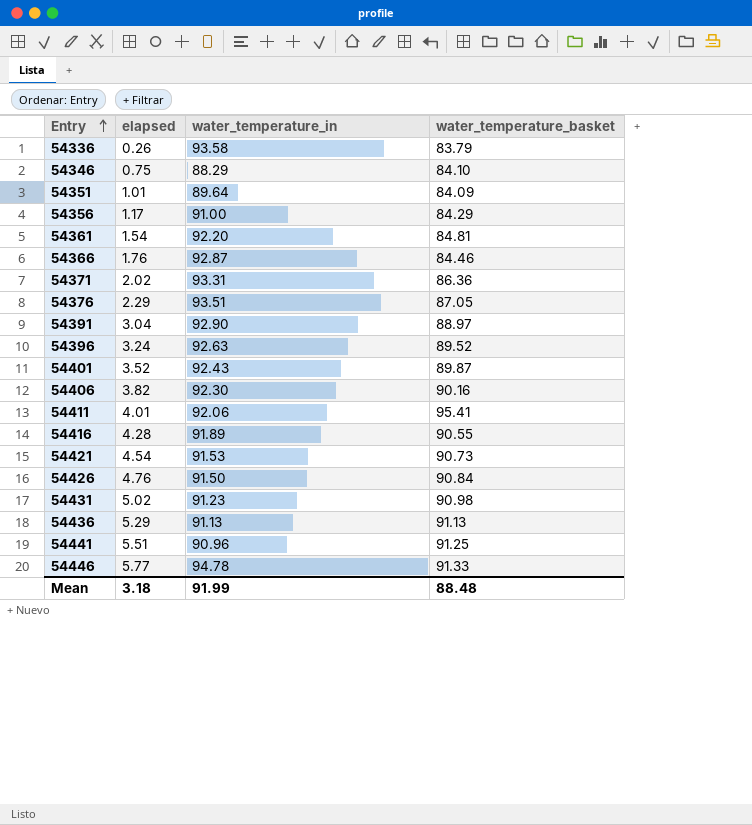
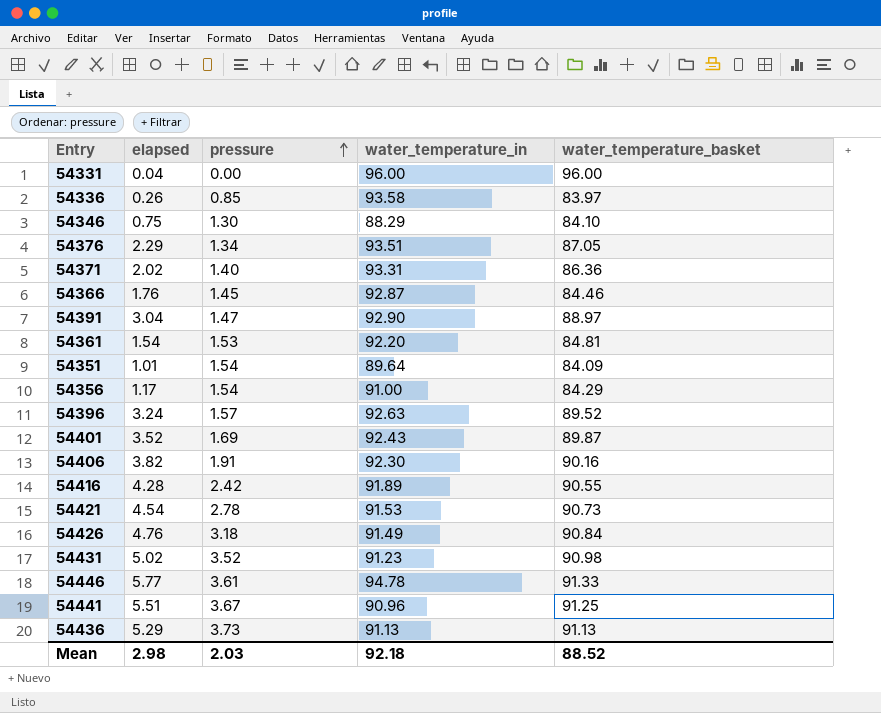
row order: Entry ascending -> pressure ascending
column pressure | position: none -> 3
row 54411: 4.01 | 92.06 | 95.41 -> none
row 54331: none -> 0.04 | 0.00 | 96.00 | 96.00
54336 | water_temperature_basket: 83.79 -> 83.97
54426 | water_temperature_in: 91.50 -> 91.49
Mean | elapsed: 3.18 -> 2.98
Mean | water_temperature_in: 91.99 -> 92.18
Mean | water_temperature_basket: 88.48 -> 88.52

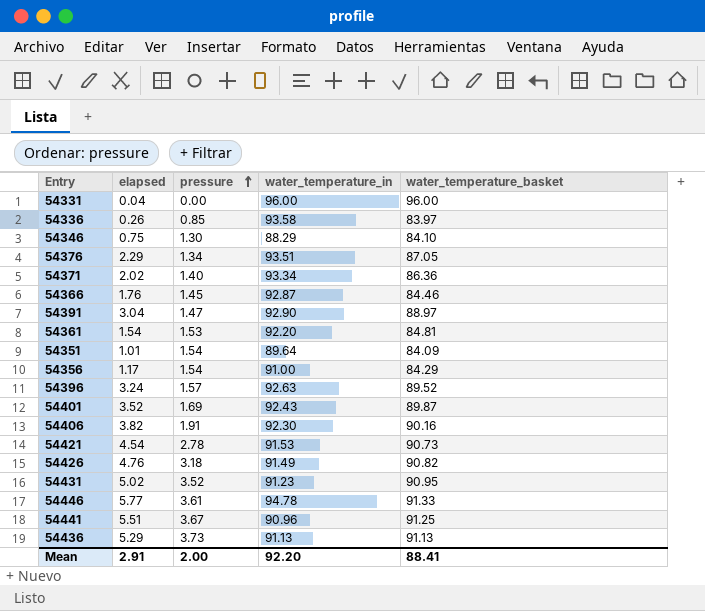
row 54416: 4.28 | 2.42 | 91.89 | 90.55 -> none
54371 | water_temperature_in: 93.31 -> 93.34
54426 | water_temperature_basket: 90.84 -> 90.82
54431 | water_temperature_basket: 90.98 -> 90.95
Mean | elapsed: 2.98 -> 2.91
Mean | pressure: 2.03 -> 2.00
Mean | water_temperature_in: 92.18 -> 92.20
Mean | water_temperature_basket: 88.52 -> 88.41

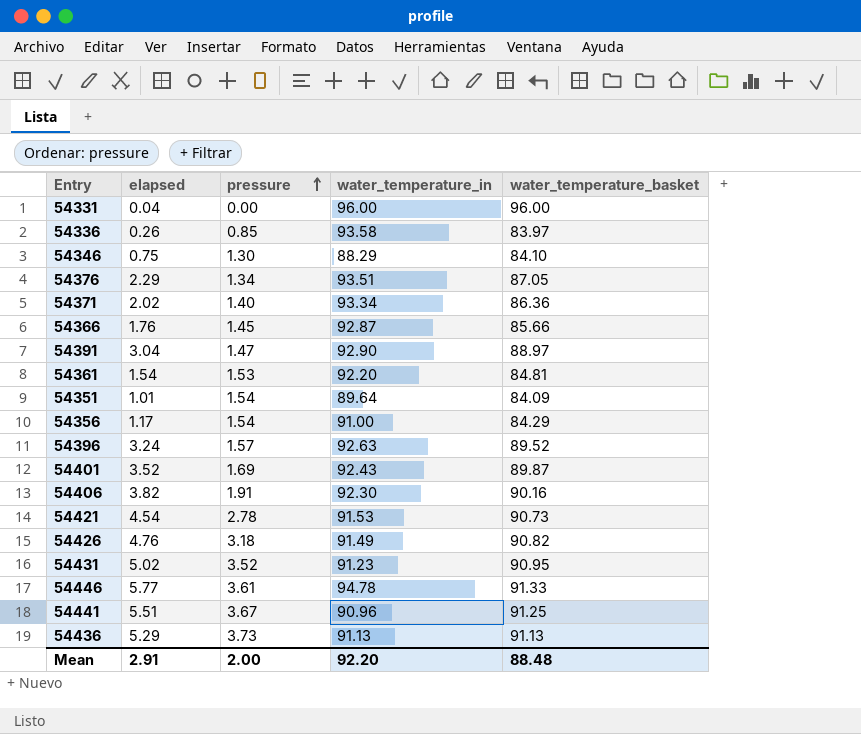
54366 | water_temperature_basket: 84.46 -> 85.66
Mean | water_temperature_basket: 88.41 -> 88.48

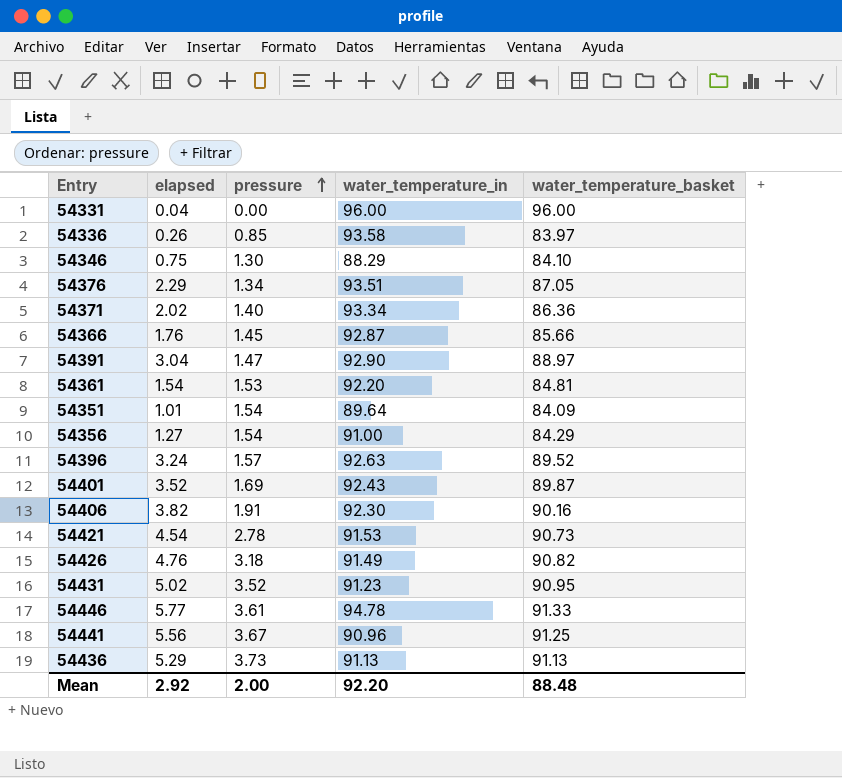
54356 | elapsed: 1.17 -> 1.27
54441 | elapsed: 5.51 -> 5.56
Mean | elapsed: 2.91 -> 2.92

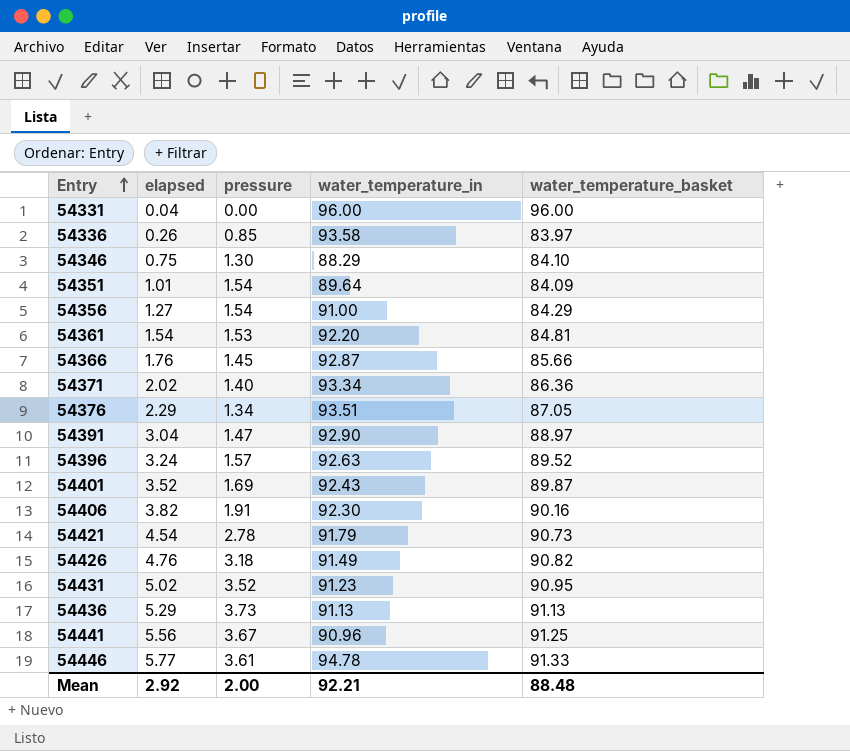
row order: pressure ascending -> Entry ascending
54421 | water_temperature_in: 91.53 -> 91.79
Mean | water_temperature_in: 92.20 -> 92.21

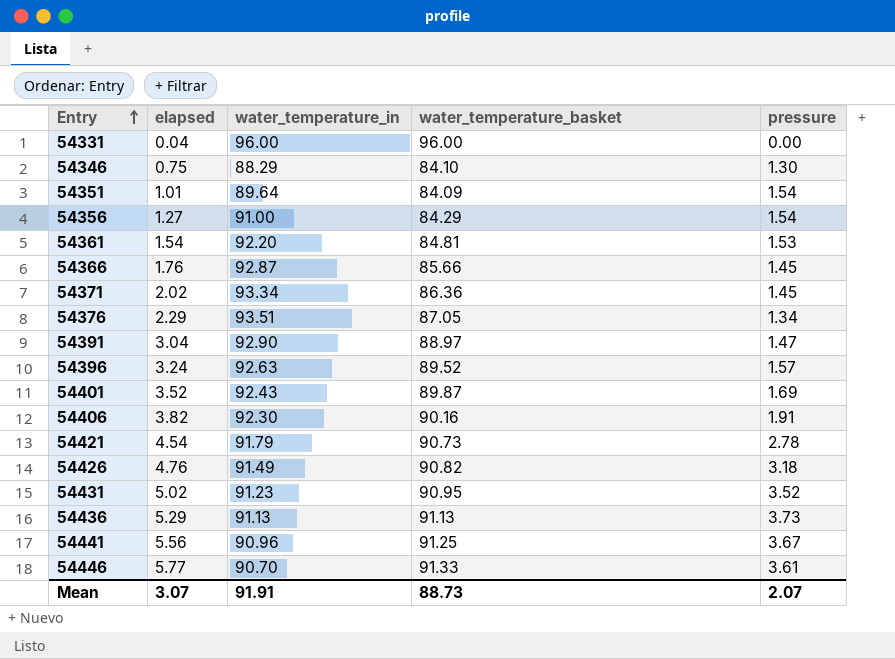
column pressure | position: 3 -> 5
row 54336: 0.26 | 0.85 | 93.58 | 83.97 -> none
54371 | pressure: 1.40 -> 1.45
54446 | water_temperature_in: 94.78 -> 90.70
Mean | elapsed: 2.92 -> 3.07
Mean | water_temperature_in: 92.21 -> 91.91
Mean | water_temperature_basket: 88.48 -> 88.73
Mean | pressure: 2.00 -> 2.07

